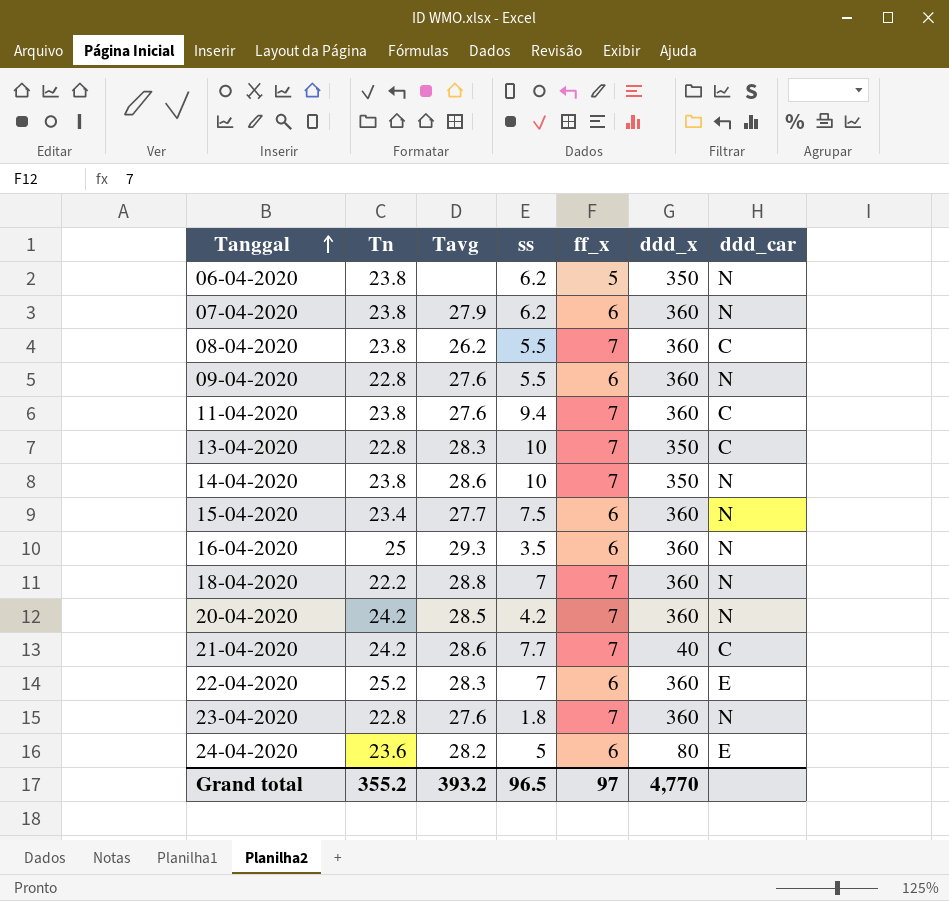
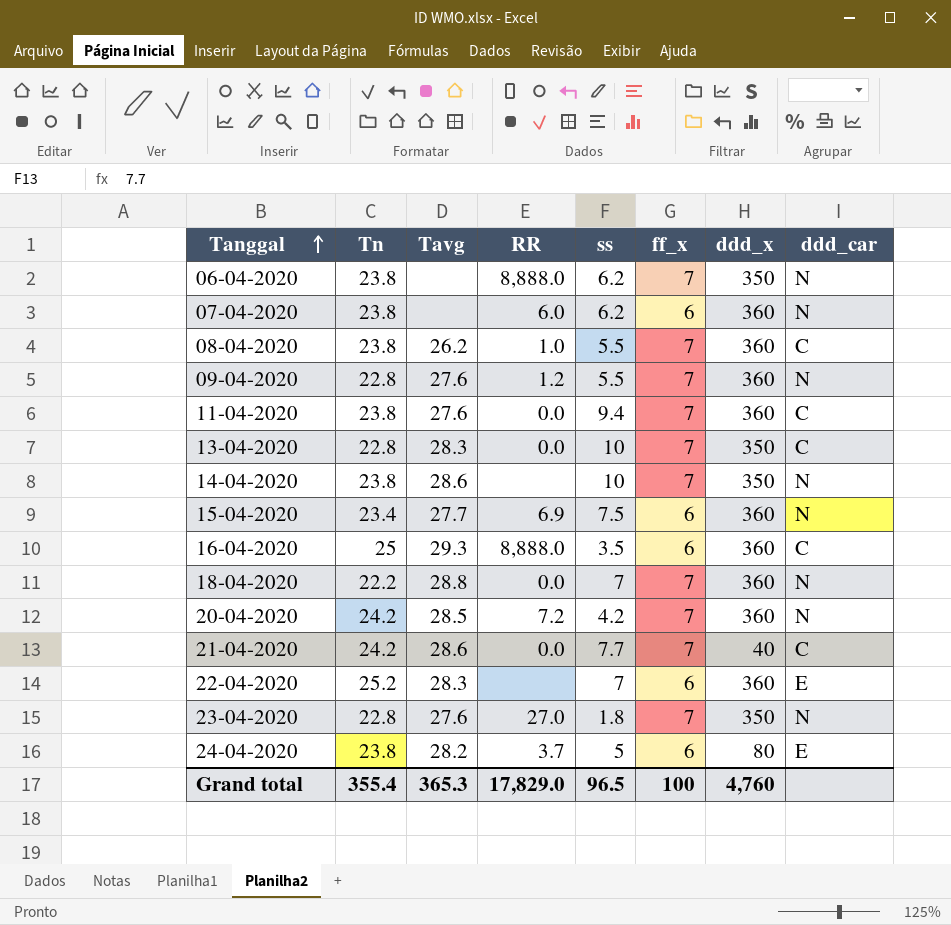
column RR | position: none -> 4
06-04-2020 | ff_x: 5 -> 7
07-04-2020 | Tavg: 27.9 -> none
09-04-2020 | ff_x: 6 -> 7
16-04-2020 | ddd_car: N -> C
23-04-2020 | ddd_x: 360 -> 350
24-04-2020 | Tn: 23.6 -> 23.8
Grand total | Tn: 355.2 -> 355.4
Grand total | Tavg: 393.2 -> 365.3
Grand total | ff_x: 97 -> 100
Grand total | ddd_x: 4,770 -> 4,760

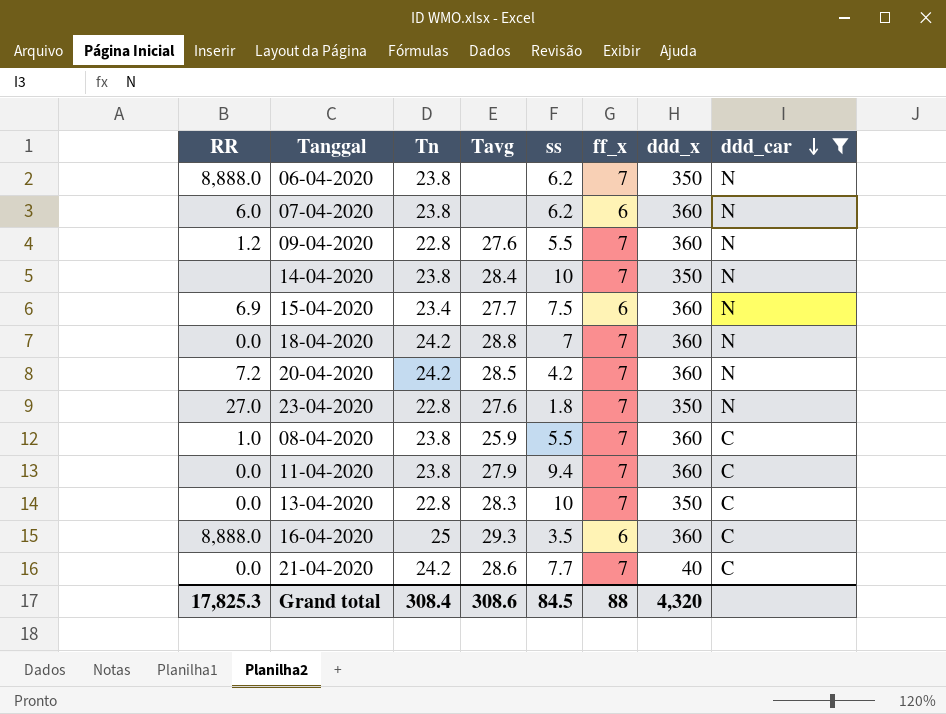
filter: none -> ddd_car != E
row order: Tanggal ascending -> ddd_car descending
column RR | position: 4 -> 1
14-04-2020 | Tavg: 28.6 -> 28.4
18-04-2020 | Tn: 22.2 -> 24.2
08-04-2020 | Tavg: 26.2 -> 25.9
11-04-2020 | Tavg: 27.6 -> 27.9
Grand total | RR: 17,829.0 -> 17,825.3
Grand total | Tn: 355.4 -> 308.4
Grand total | Tavg: 365.3 -> 308.6
Grand total | ss: 96.5 -> 84.5
Grand total | ff_x: 100 -> 88
Grand total | ddd_x: 4,760 -> 4,320

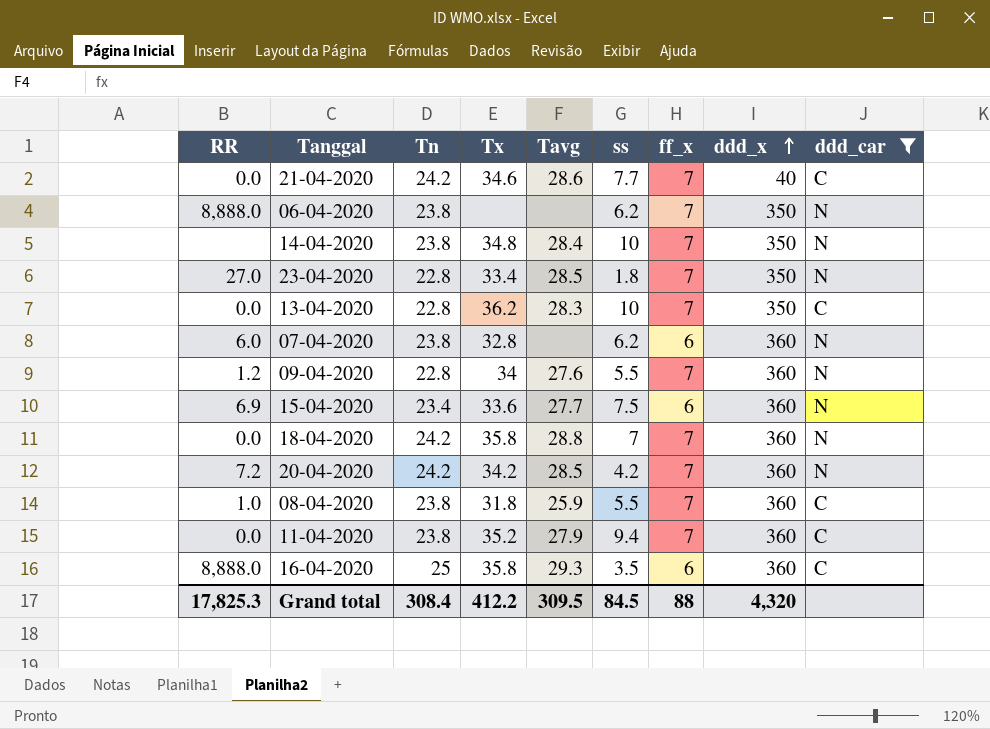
row order: ddd_car descending -> ddd_x ascending
column Tx | position: none -> 4
23-04-2020 | Tavg: 27.6 -> 28.5
Grand total | Tavg: 308.6 -> 309.5

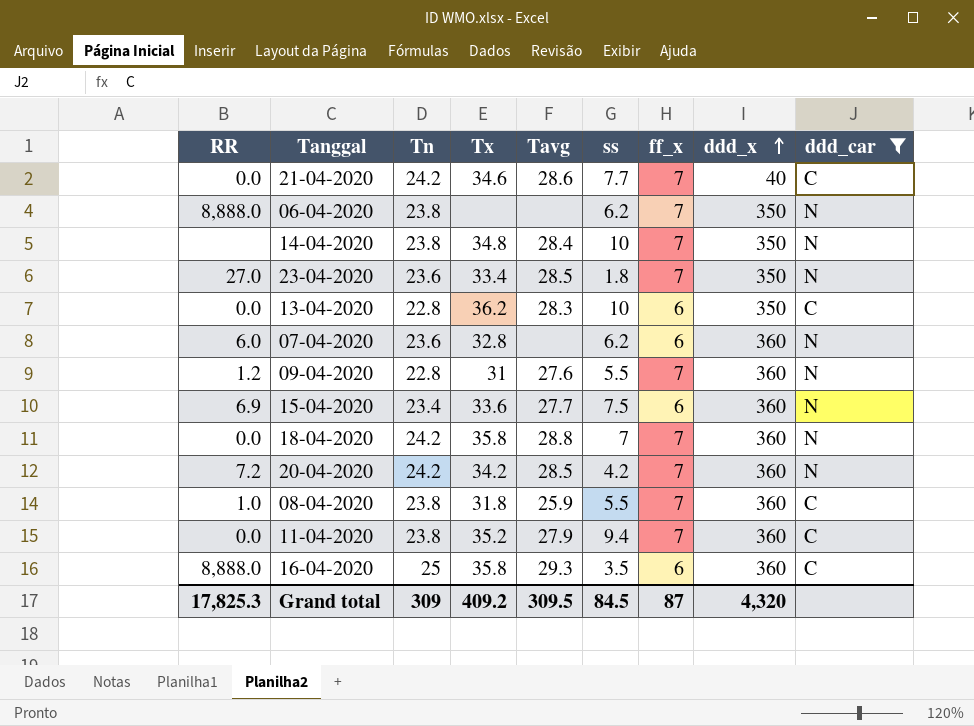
23-04-2020 | Tn: 22.8 -> 23.6
13-04-2020 | ff_x: 7 -> 6
07-04-2020 | Tn: 23.8 -> 23.6
09-04-2020 | Tx: 34 -> 31
Grand total | Tn: 308.4 -> 309
Grand total | Tx: 412.2 -> 409.2
Grand total | ff_x: 88 -> 87

